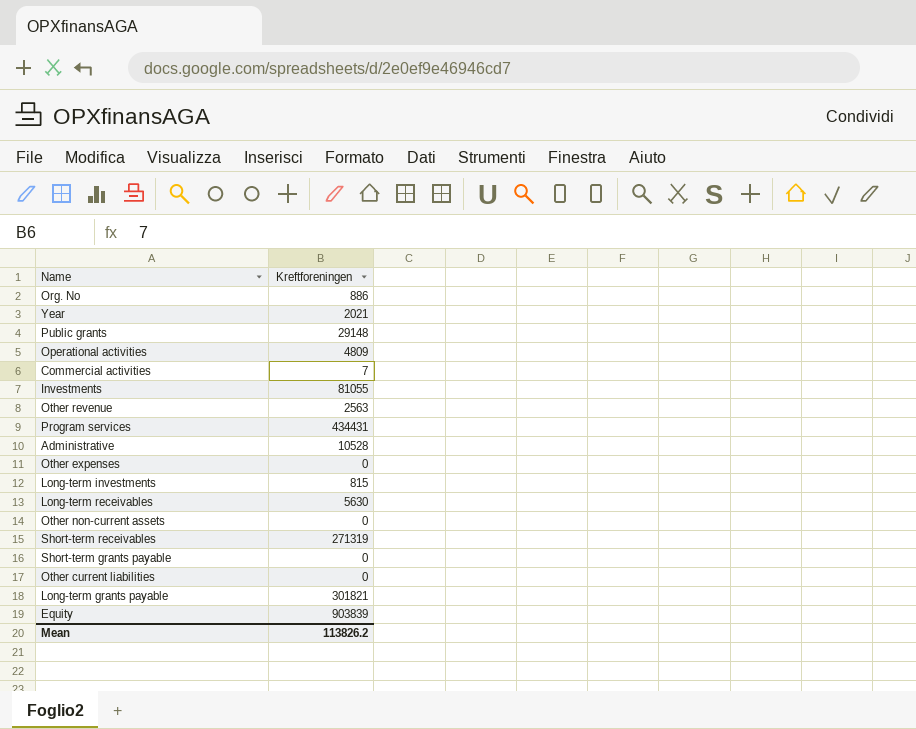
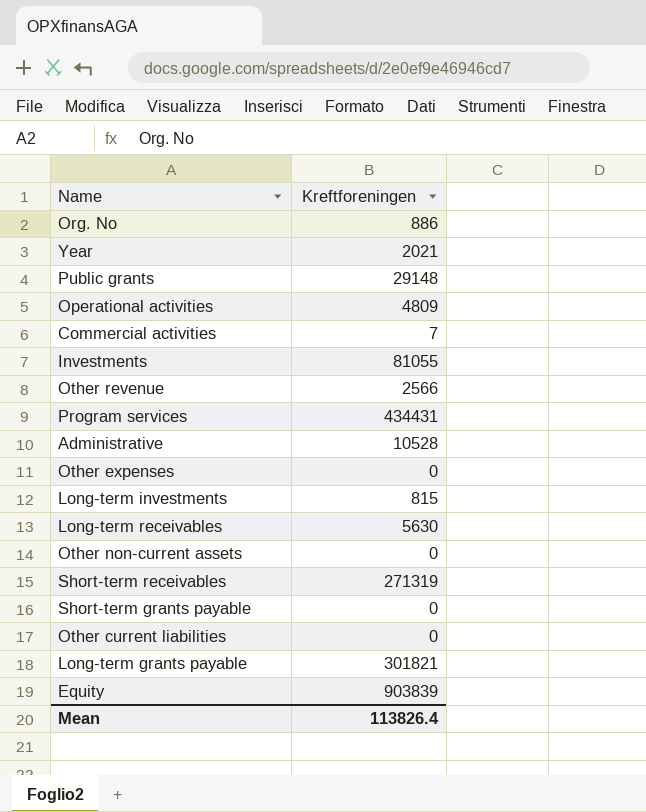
Other revenue | Kreftforeningen: 2563 -> 2566
Mean | Kreftforeningen: 113826.2 -> 113826.4

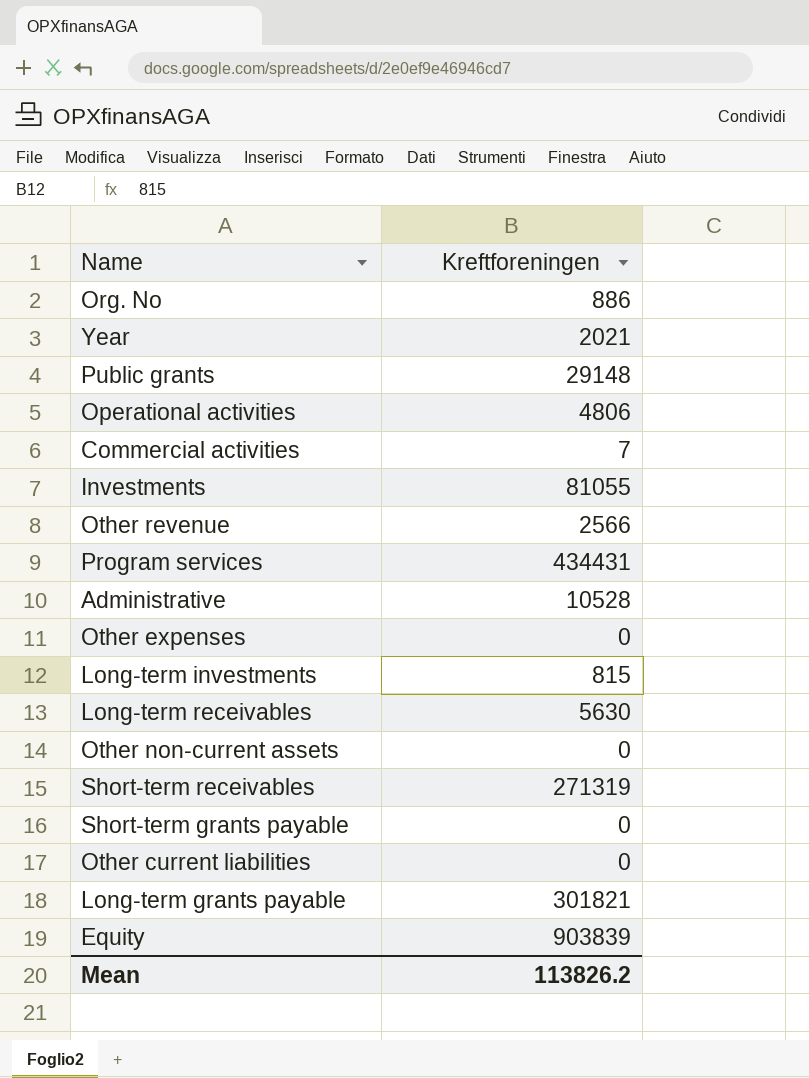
Operational activities | Kreftforeningen: 4809 -> 4806
Mean | Kreftforeningen: 113826.4 -> 113826.2

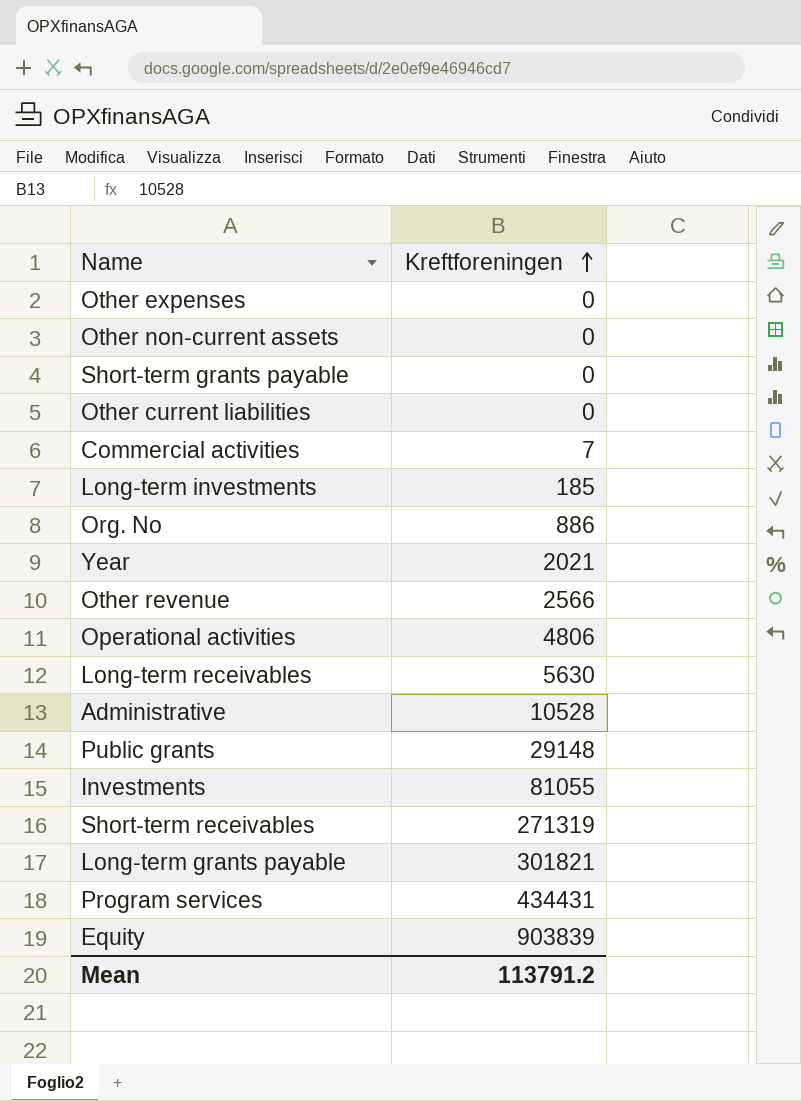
row order: none -> Kreftforeningen ascending
Long-term investments | Kreftforeningen: 815 -> 185
Mean | Kreftforeningen: 113826.2 -> 113791.2

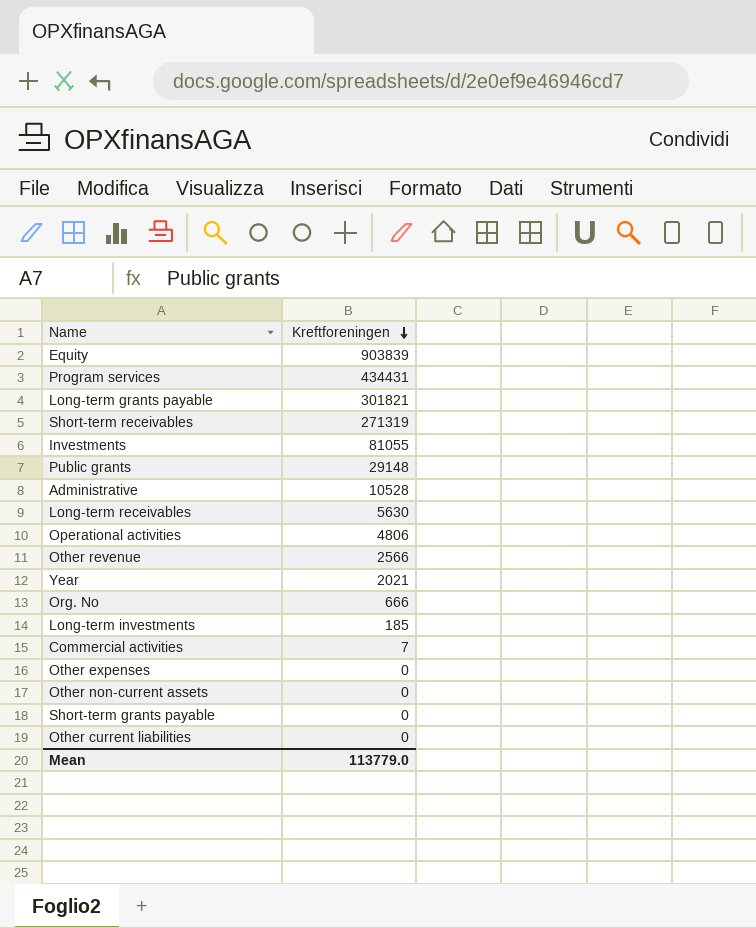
row order: Kreftforeningen ascending -> Kreftforeningen descending
Org. No | Kreftforeningen: 886 -> 666
Mean | Kreftforeningen: 113791.2 -> 113779.0

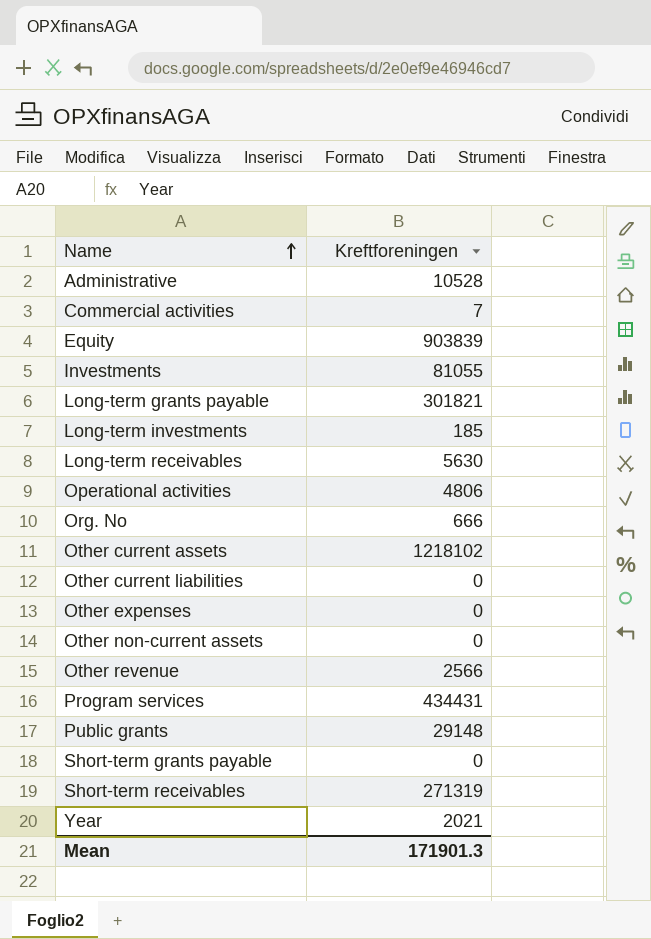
row order: Kreftforeningen descending -> Name ascending
row Other current assets: none -> 1218102
Mean | Kreftforeningen: 113779.0 -> 171901.3

